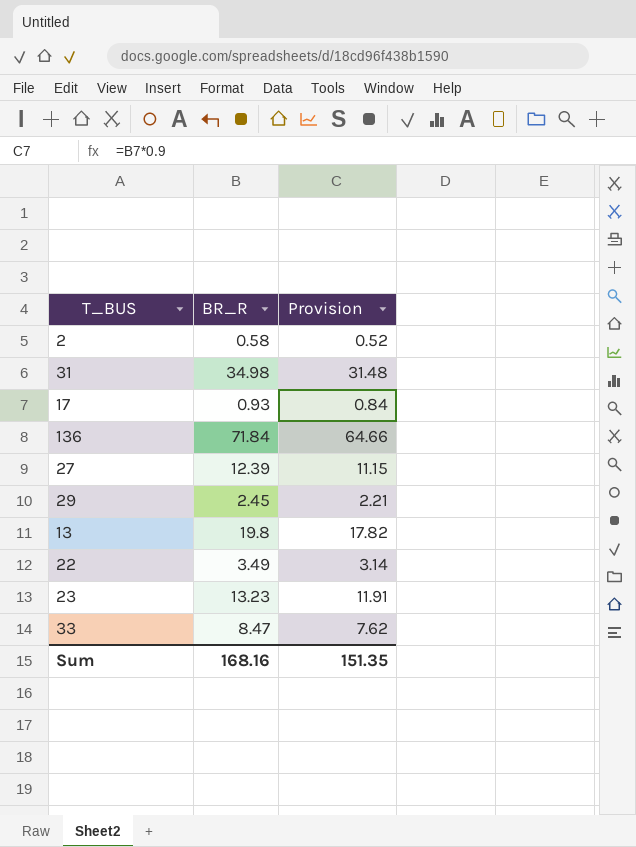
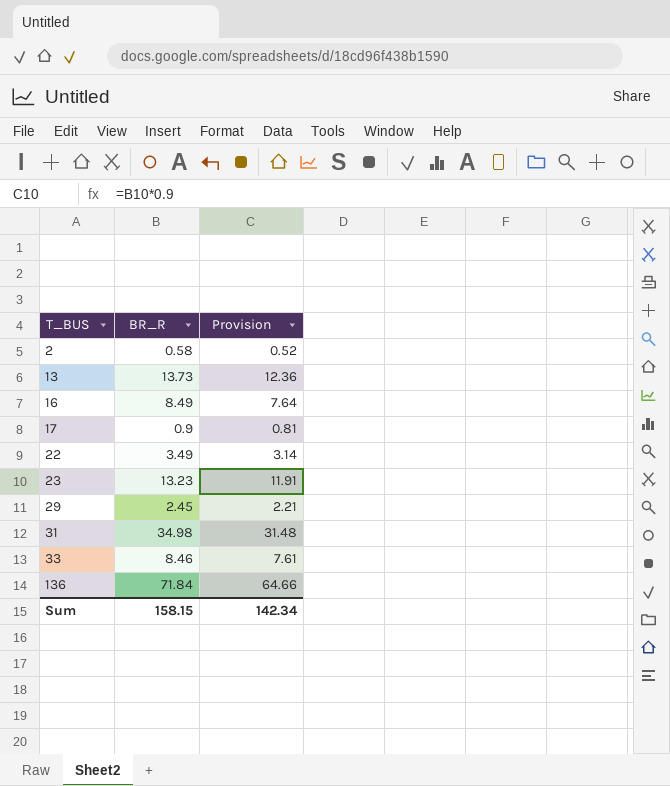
row order: none -> T_BUS ascending
row 27: 12.39 | 11.15 -> none
13 | BR_R: 19.8 -> 13.73
13 | Provision: 17.82 -> 12.36
row 16: none -> 8.49 | 7.64
17 | BR_R: 0.93 -> 0.9
17 | Provision: 0.84 -> 0.81
33 | BR_R: 8.47 -> 8.46
33 | Provision: 7.62 -> 7.61
Sum | BR_R: 168.16 -> 158.15
Sum | Provision: 151.35 -> 142.34

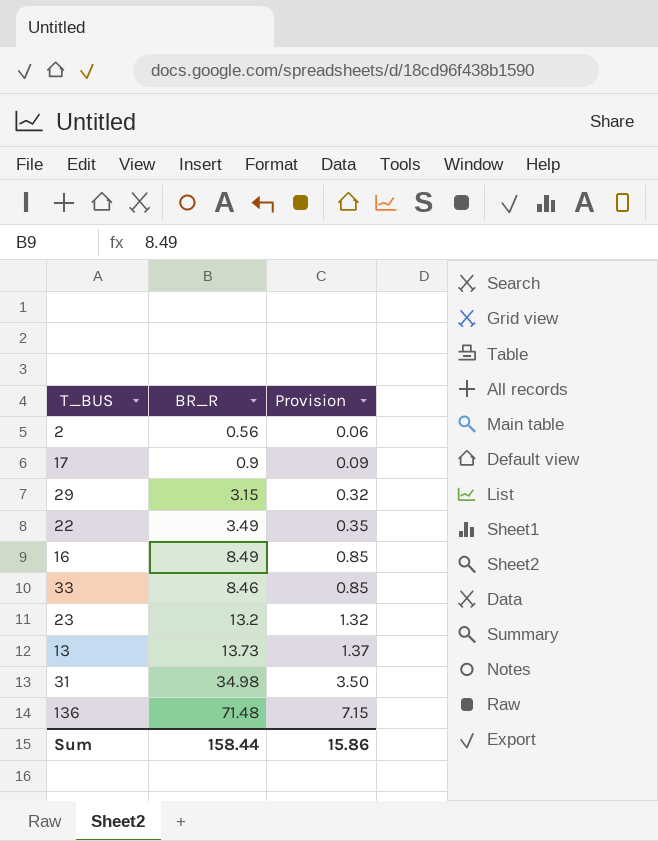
row order: T_BUS ascending -> Provision ascending
column Provision | formula: [BR_R] * 0.9 -> [BR_R] * 0.1
2 | BR_R: 0.58 -> 0.56
29 | BR_R: 2.45 -> 3.15
23 | BR_R: 13.23 -> 13.2
136 | BR_R: 71.84 -> 71.48
Sum | BR_R: 158.15 -> 158.44
Sum | Provision: 142.34 -> 15.86

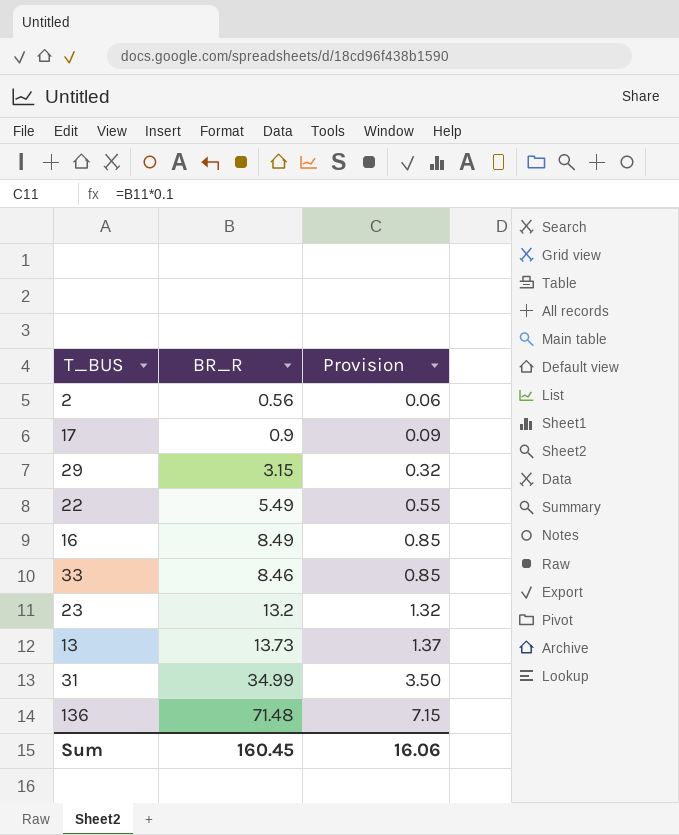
22 | BR_R: 3.49 -> 5.49
22 | Provision: 0.35 -> 0.55
31 | BR_R: 34.98 -> 34.99
Sum | BR_R: 158.44 -> 160.45
Sum | Provision: 15.86 -> 16.06

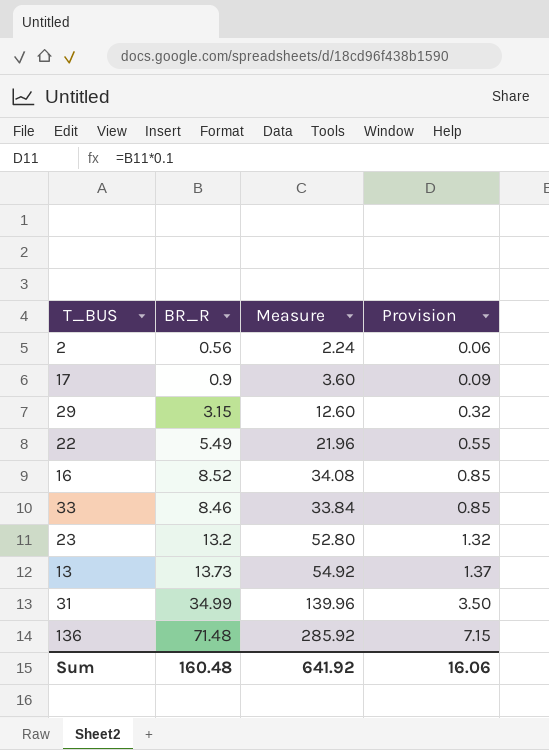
column Measure | formula: none -> [BR_R] * 4
16 | BR_R: 8.49 -> 8.52
Sum | BR_R: 160.45 -> 160.48

